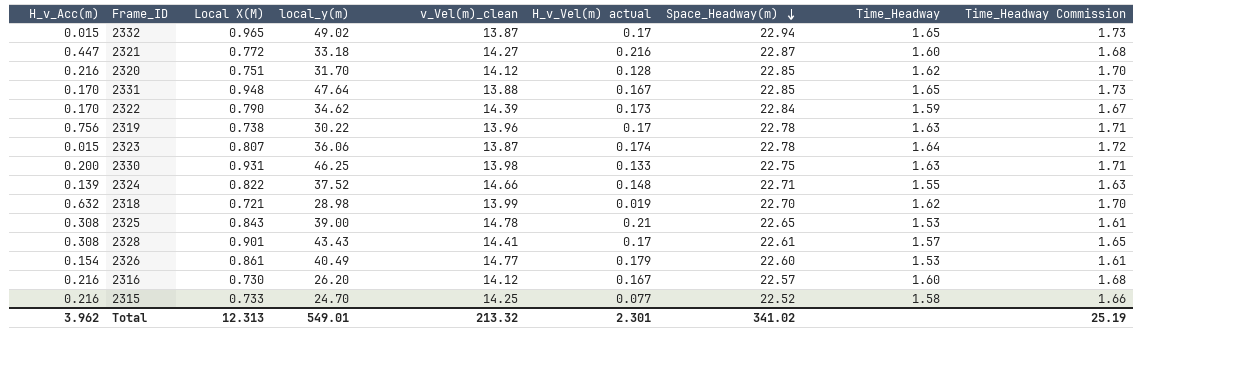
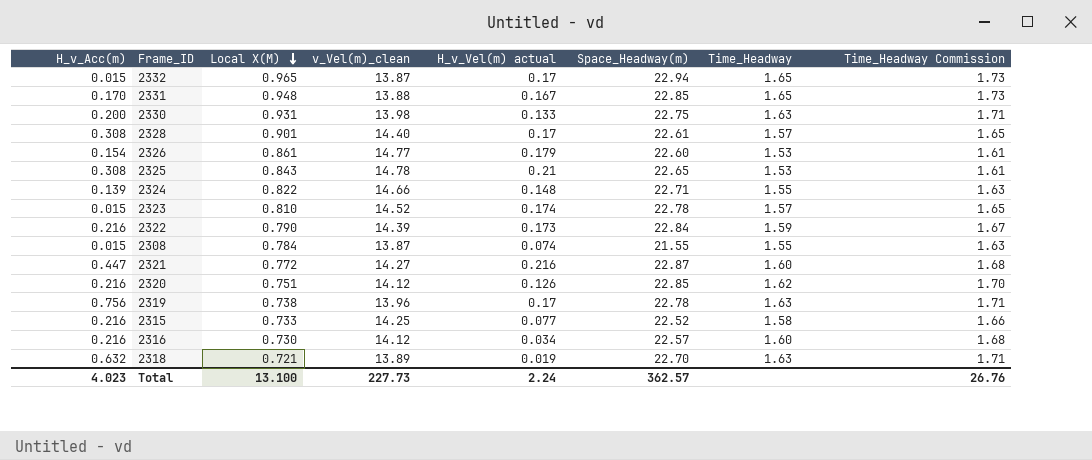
row order: Space_Headway(m) descending -> Local X(M) descending
column local_y(m) | position: 4 -> none
2328 | v_Vel(m)_clean: 14.41 -> 14.40
2323 | Local X(M): 0.807 -> 0.810
2323 | v_Vel(m)_clean: 13.87 -> 14.52
2323 | Time_Headway: 1.64 -> 1.57
2323 | Time_Headway Commission: 1.72 -> 1.65
2322 | H_v_Acc(m): 0.170 -> 0.216
row 2308: none -> 0.015 | 0.784 | 13.87 | 0.074 | 21.55 | 1.55 | 1.63
2320 | H_v_Vel(m) actual: 0.128 -> 0.126
2316 | H_v_Vel(m) actual: 0.167 -> 0.034
2318 | v_Vel(m)_clean: 13.99 -> 13.89
2318 | Time_Headway: 1.62 -> 1.63
2318 | Time_Headway Commission: 1.70 -> 1.71
Total | H_v_Acc(m): 3.962 -> 4.023
Total | Local X(M): 12.313 -> 13.100
Total | v_Vel(m)_clean: 213.32 -> 227.73
Total | H_v_Vel(m) actual: 2.301 -> 2.24
Total | Space_Headway(m): 341.02 -> 362.57
Total | Time_Headway Commission: 25.19 -> 26.76

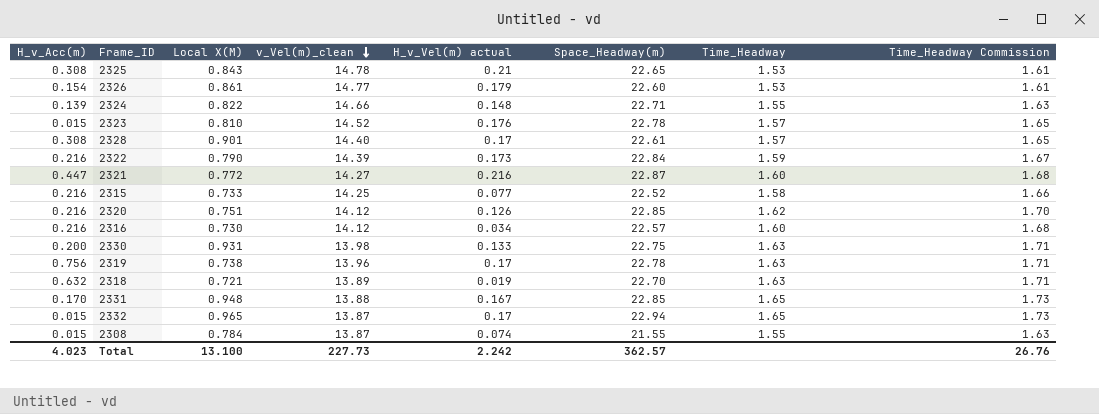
row order: Local X(M) descending -> v_Vel(m)_clean descending
2323 | H_v_Vel(m) actual: 0.174 -> 0.176
Total | H_v_Vel(m) actual: 2.24 -> 2.242

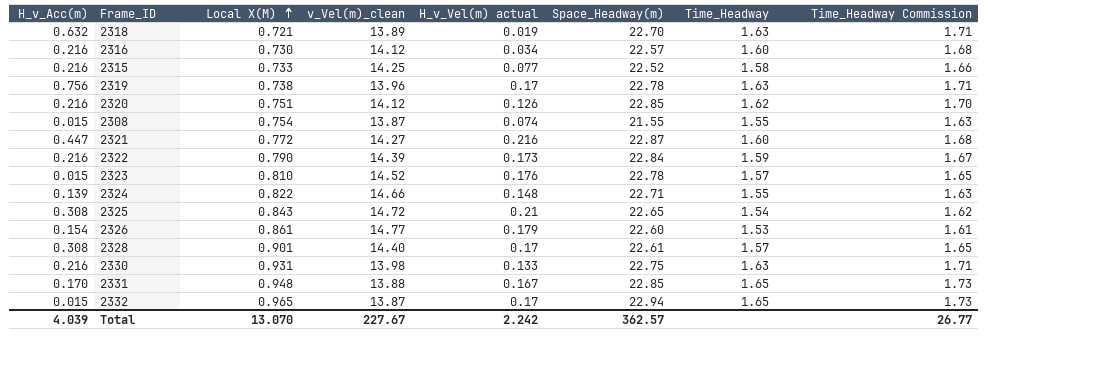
row order: v_Vel(m)_clean descending -> Local X(M) ascending
2308 | Local X(M): 0.784 -> 0.754
2325 | v_Vel(m)_clean: 14.78 -> 14.72
2325 | Time_Headway: 1.53 -> 1.54
2325 | Time_Headway Commission: 1.61 -> 1.62
2330 | H_v_Acc(m): 0.200 -> 0.216
Total | H_v_Acc(m): 4.023 -> 4.039
Total | Local X(M): 13.100 -> 13.070
Total | v_Vel(m)_clean: 227.73 -> 227.67
Total | Time_Headway Commission: 26.76 -> 26.77

